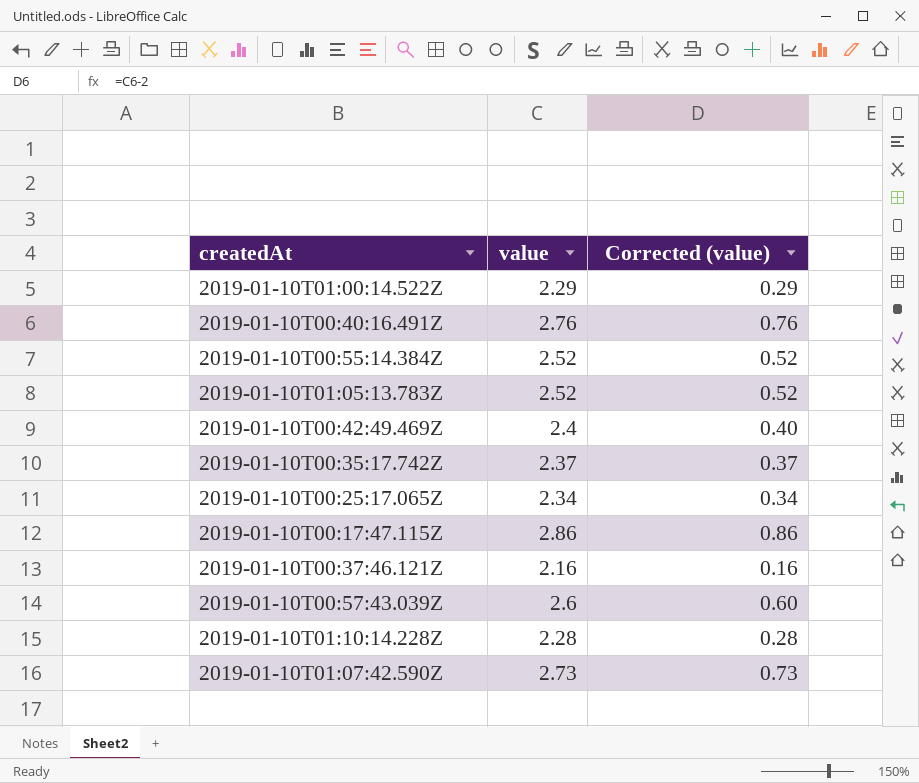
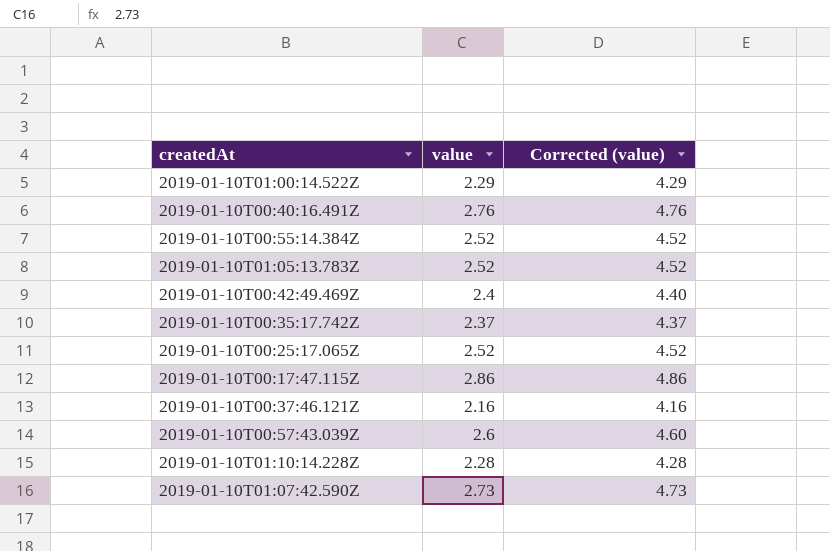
column Corrected (value) | formula: [value] - 2 -> [value] + 2
2019-01-10T00:25:17.065Z | value: 2.34 -> 2.52

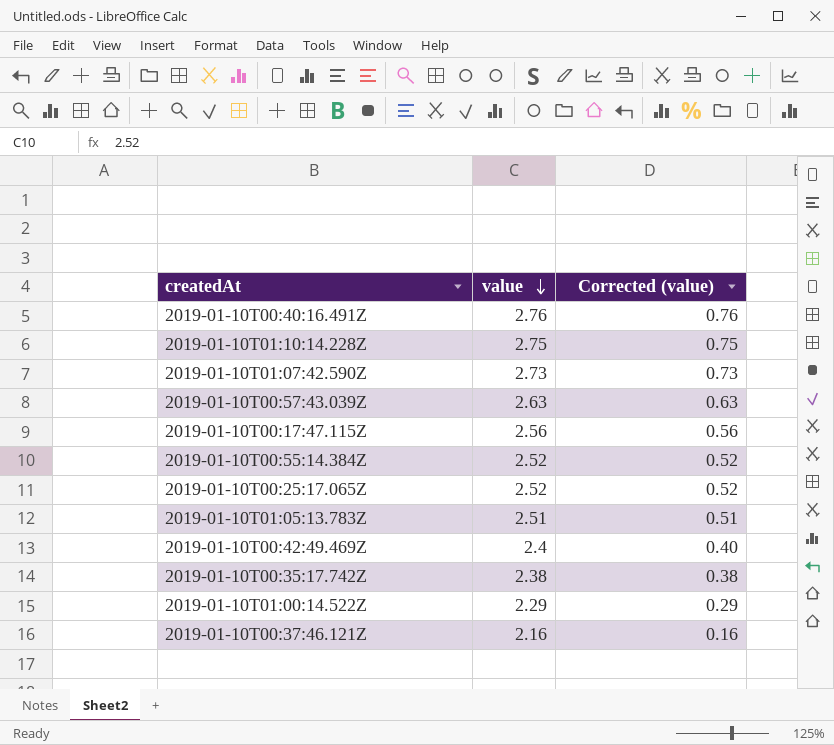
row order: none -> value descending
column Corrected (value) | formula: [value] + 2 -> [value] - 2
2019-01-10T01:10:14.228Z | value: 2.28 -> 2.75
2019-01-10T00:57:43.039Z | value: 2.6 -> 2.63
2019-01-10T00:17:47.115Z | value: 2.86 -> 2.56
2019-01-10T01:05:13.783Z | value: 2.52 -> 2.51
2019-01-10T00:35:17.742Z | value: 2.37 -> 2.38

